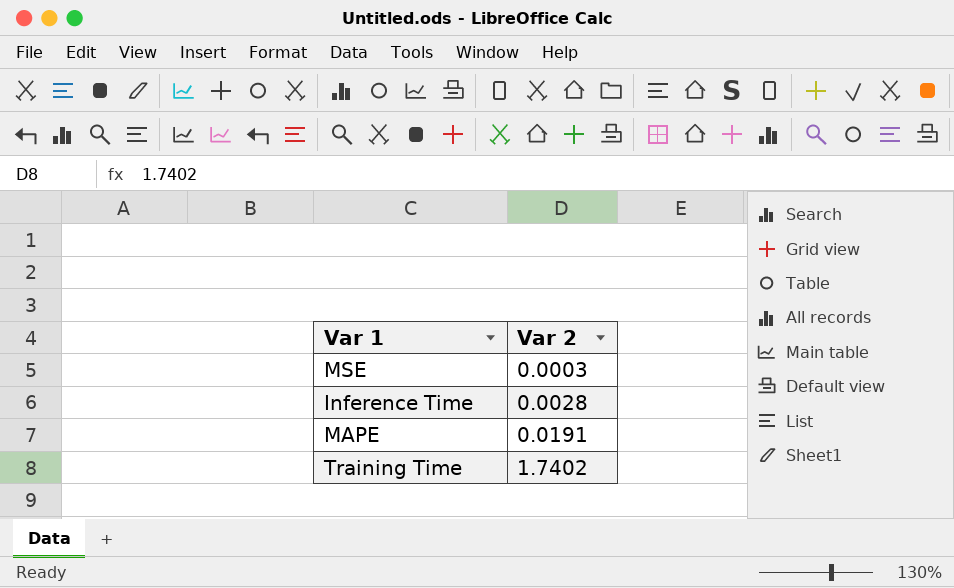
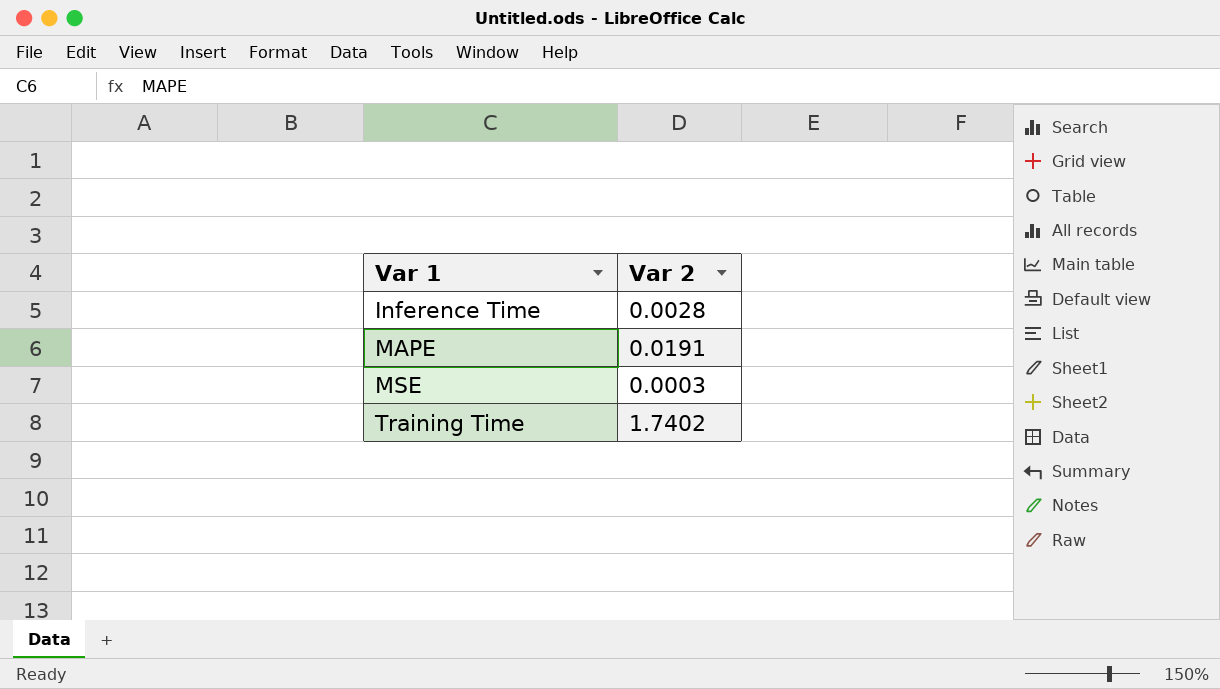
row order: Var 2 ascending -> Var 1 ascending

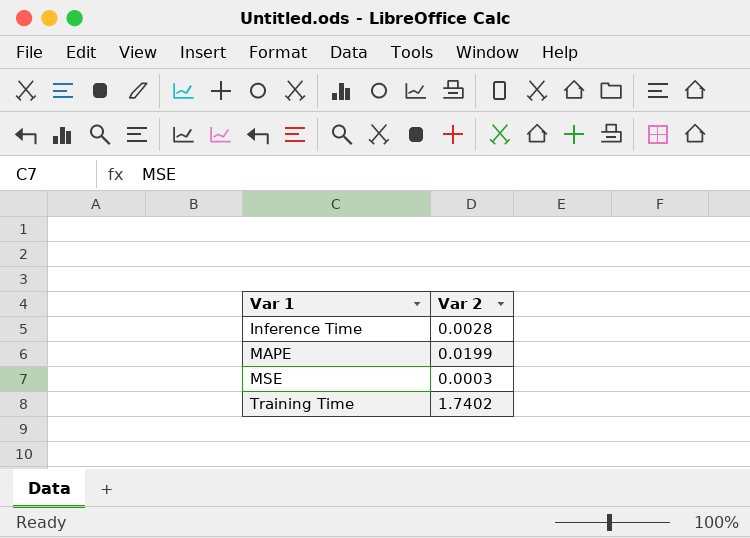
MAPE | Var 2: 0.0191 -> 0.0199

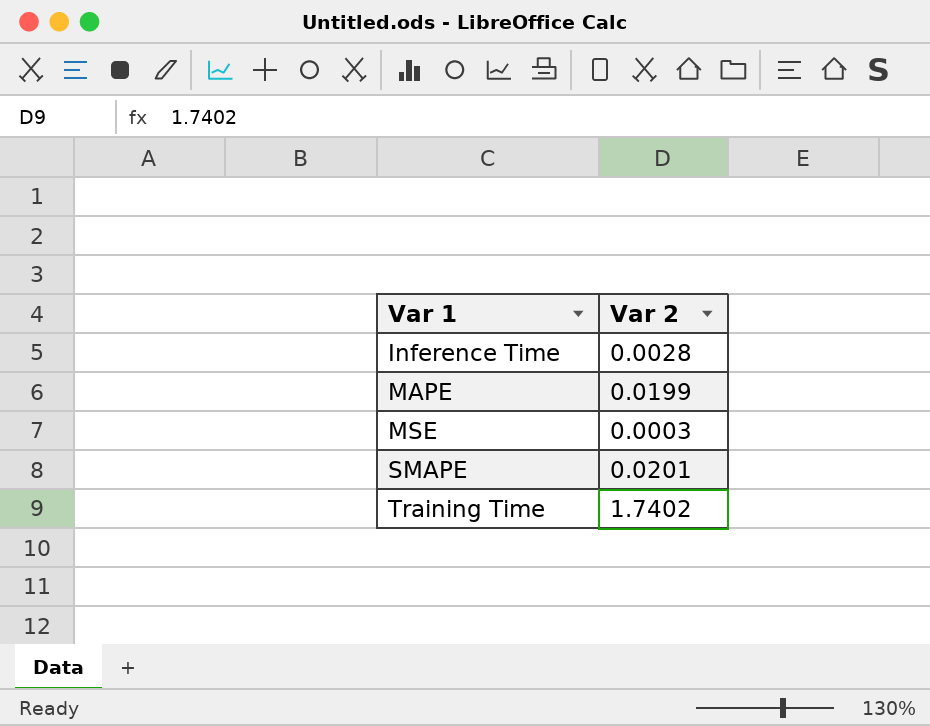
row SMAPE: none -> 0.0201

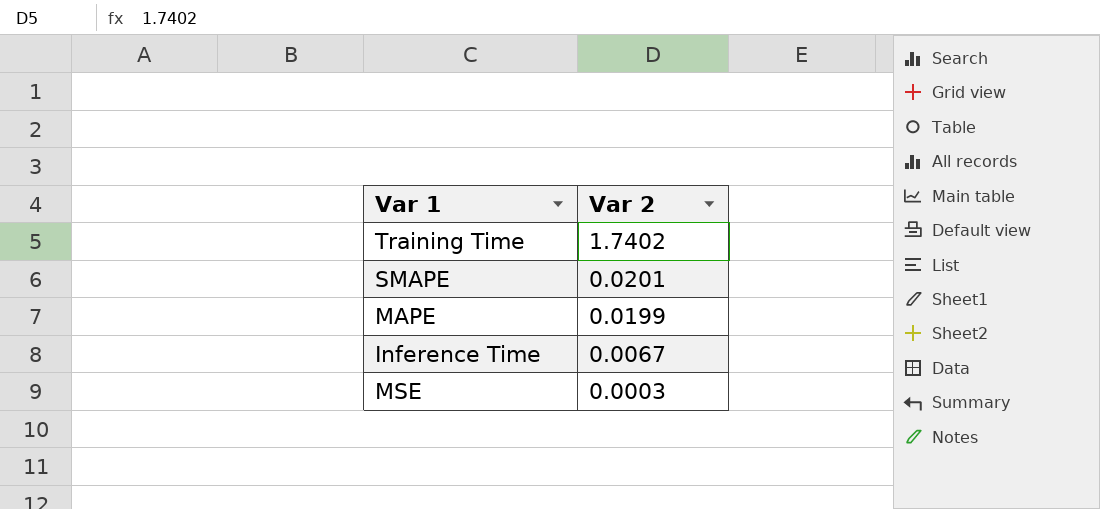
row order: Var 1 ascending -> Var 2 descending
Inference Time | Var 2: 0.0028 -> 0.0067

